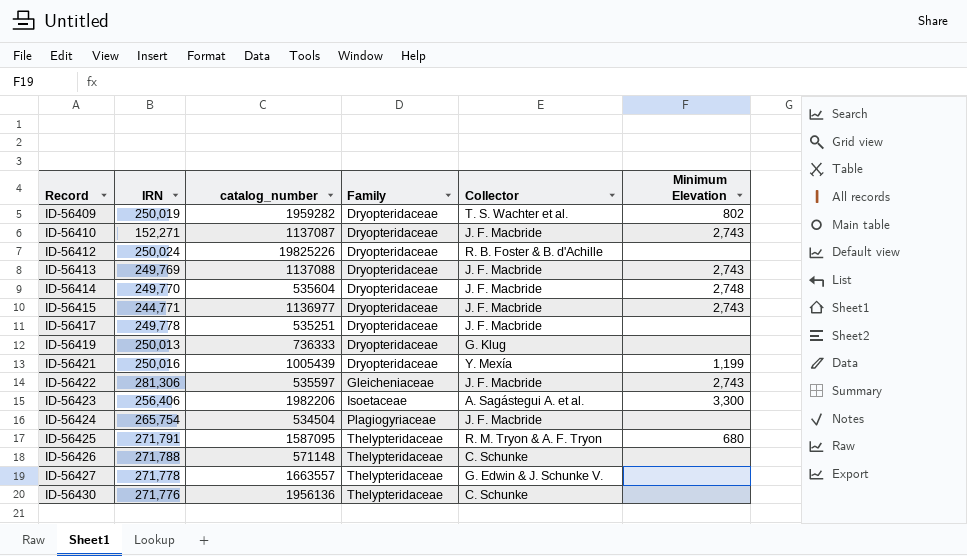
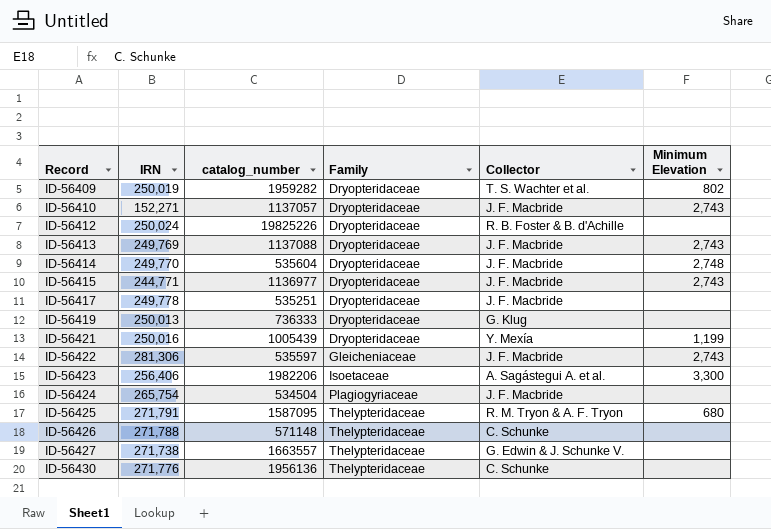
ID-56410 | catalog_number: 1137087 -> 1137057
ID-56427 | IRN: 271,778 -> 271,738

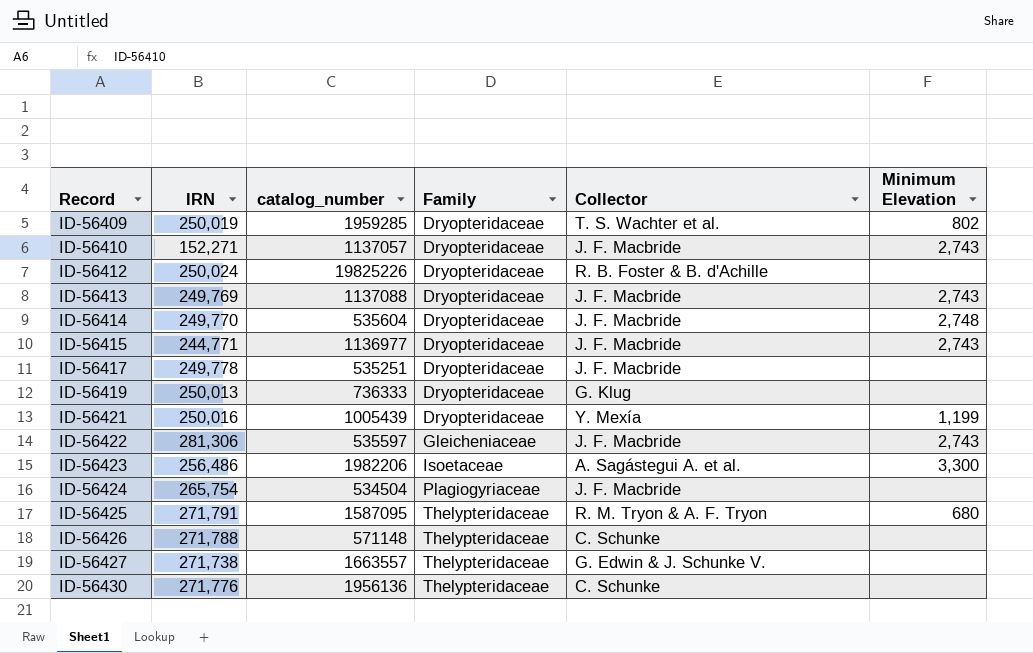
ID-56409 | catalog_number: 1959282 -> 1959285
ID-56423 | IRN: 256,406 -> 256,486

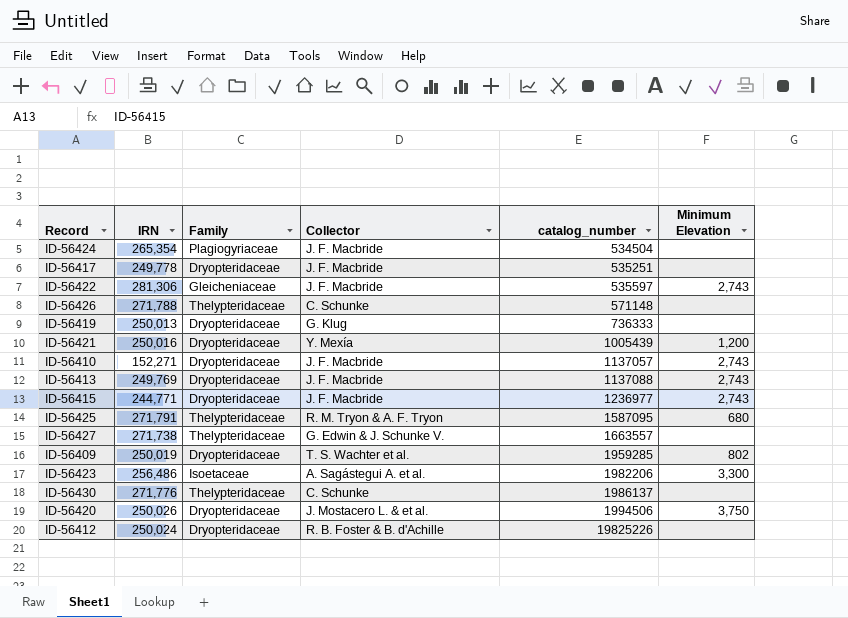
row order: Record ascending -> catalog_number ascending
column catalog_number | position: 3 -> 5
row ID-56414: 249,770 | 535604 | Dryopteridaceae | J. F. Macbride | 2,748 -> none
ID-56424 | IRN: 265,754 -> 265,354
ID-56421 | Minimum Elevation: 1,199 -> 1,200
ID-56415 | catalog_number: 1136977 -> 1236977
ID-56430 | catalog_number: 1956136 -> 1986137
row ID-56420: none -> 250,026 | Dryopteridaceae | J. Mostacero L. & et al. | 1994506 | 3,750

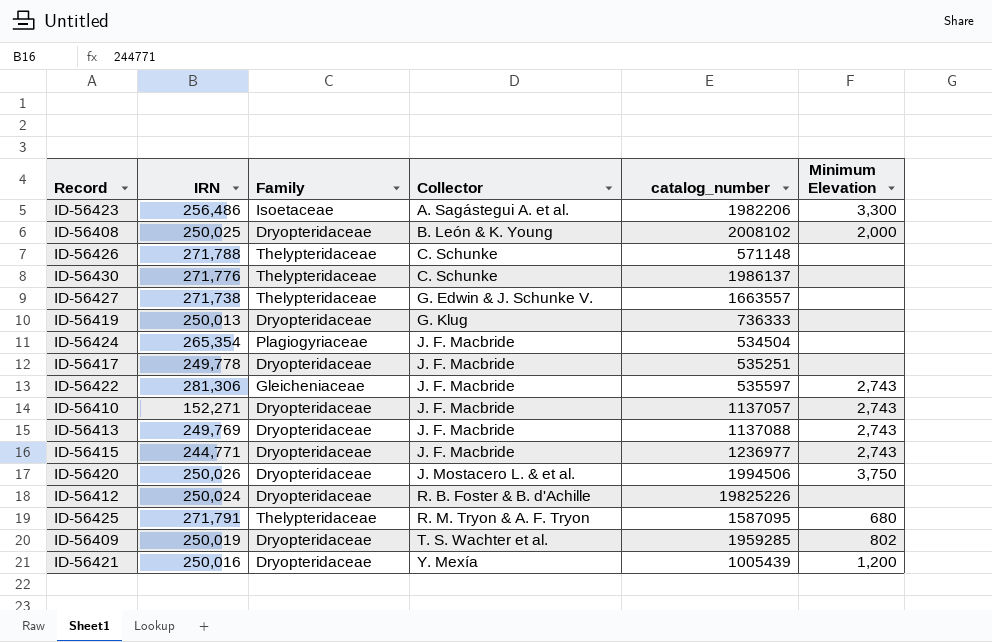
row order: catalog_number ascending -> Collector ascending
row ID-56408: none -> 250,025 | Dryopteridaceae | B. León & K. Young | 2008102 | 2,000

